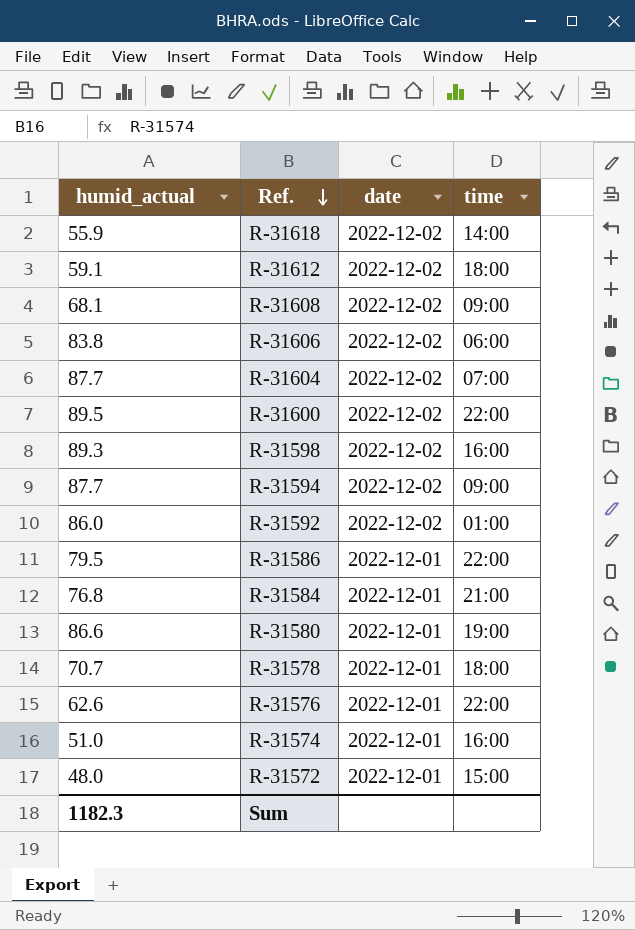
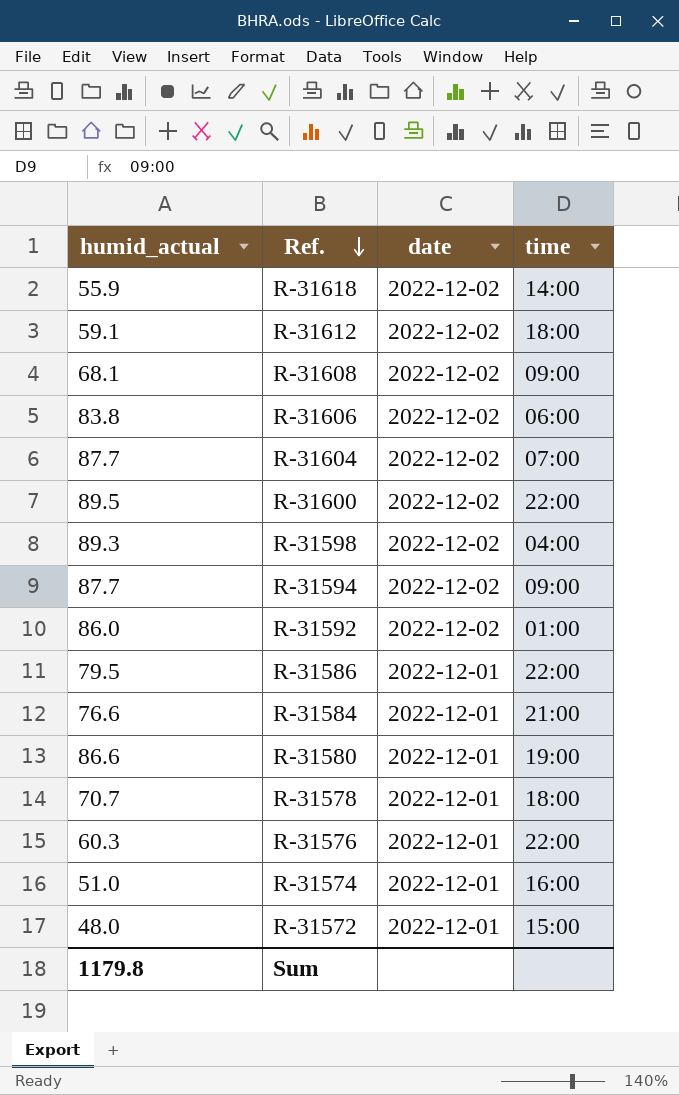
R-31598 | time: 16:00 -> 04:00
R-31584 | humid_actual: 76.8 -> 76.6
R-31576 | humid_actual: 62.6 -> 60.3
Sum | humid_actual: 1182.3 -> 1179.8

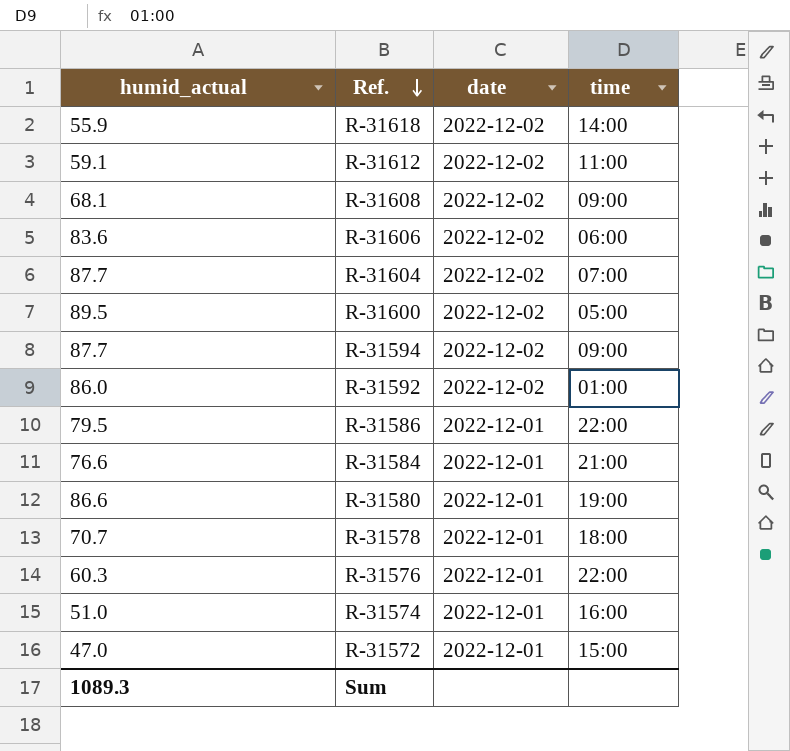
row R-31598: 89.3 | 2022-12-02 | 04:00 -> none
R-31612 | time: 18:00 -> 11:00
R-31606 | humid_actual: 83.8 -> 83.6
R-31600 | time: 22:00 -> 05:00
R-31572 | humid_actual: 48.0 -> 47.0
Sum | humid_actual: 1179.8 -> 1089.3

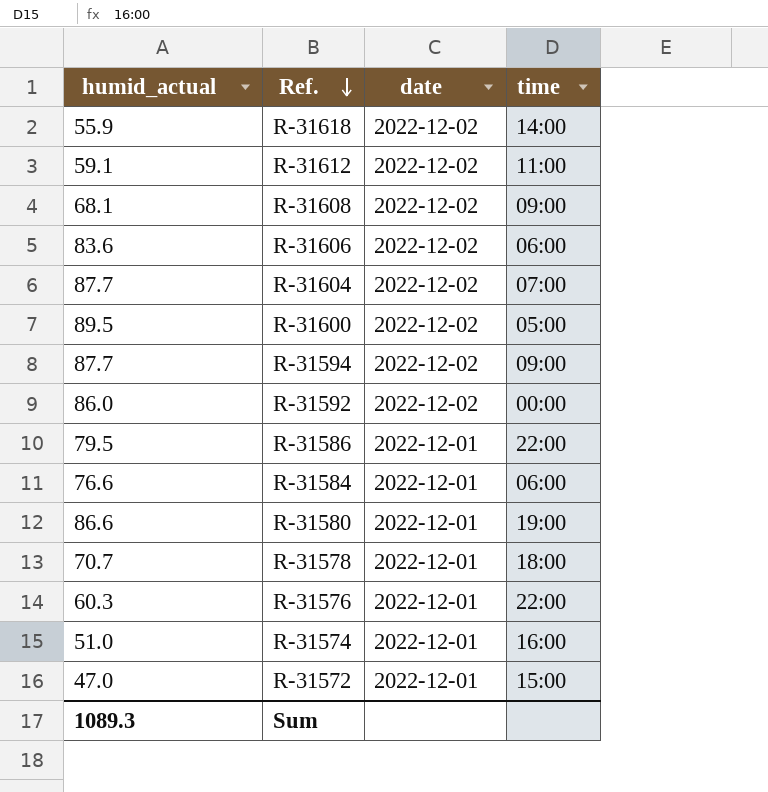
R-31592 | time: 01:00 -> 00:00
R-31584 | time: 21:00 -> 06:00

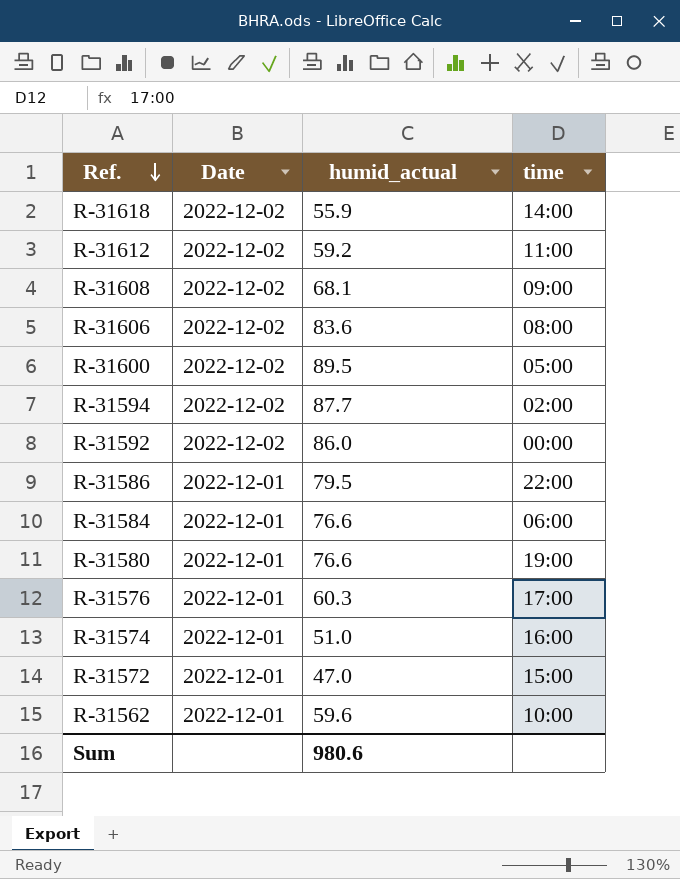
column name: date -> Date
column humid_actual | position: 1 -> 3
row R-31604: 87.7 | 2022-12-02 | 07:00 -> none
row R-31578: 70.7 | 2022-12-01 | 18:00 -> none
R-31612 | humid_actual: 59.1 -> 59.2
R-31606 | time: 06:00 -> 08:00
R-31594 | time: 09:00 -> 02:00
R-31580 | humid_actual: 86.6 -> 76.6
R-31576 | time: 22:00 -> 17:00
row R-31562: none -> 2022-12-01 | 59.6 | 10:00
Sum | humid_actual: 1089.3 -> 980.6

